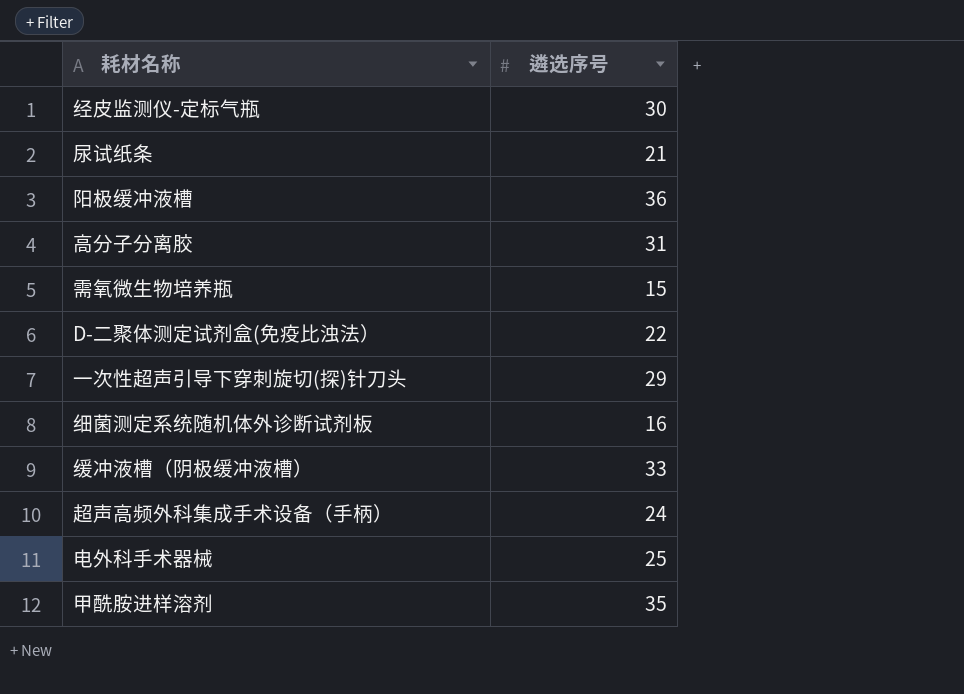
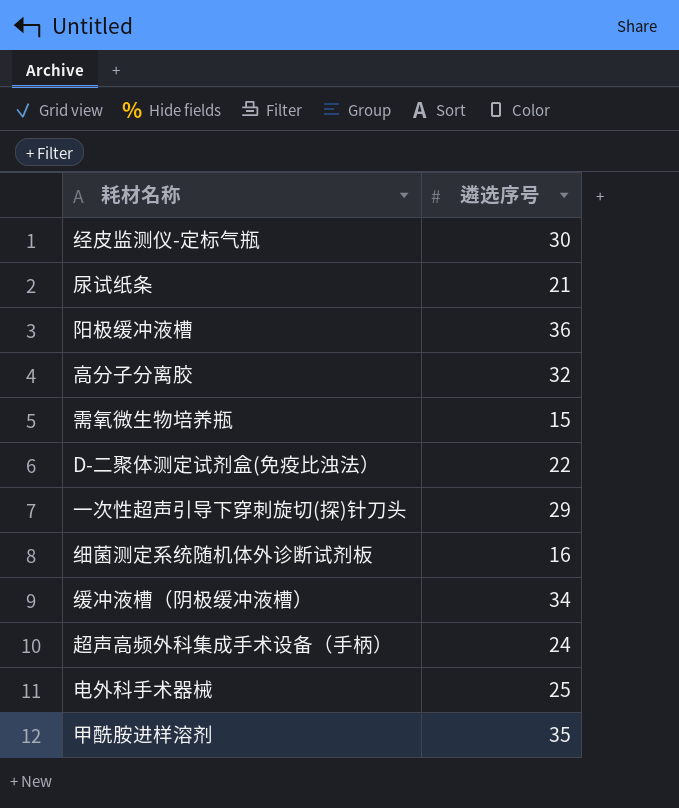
高分子分离胶 | 遴选序号: 31 -> 32
缓冲液槽（阴极缓冲液槽） | 遴选序号: 33 -> 34

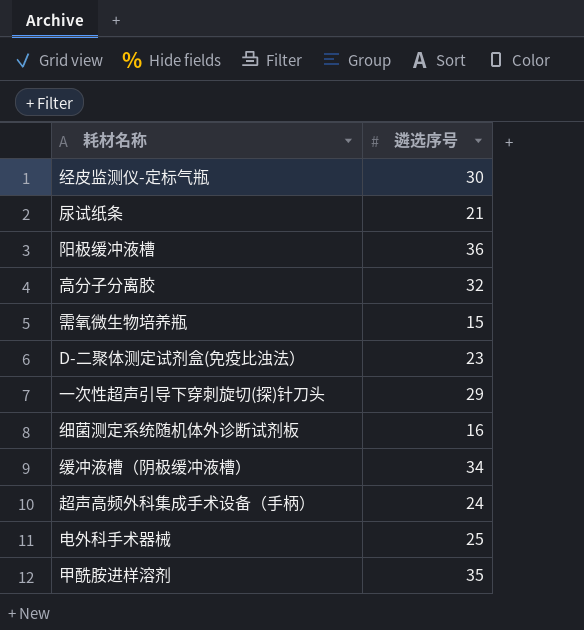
D-二聚体测定试剂盒(免疫比浊法） | 遴选序号: 22 -> 23

